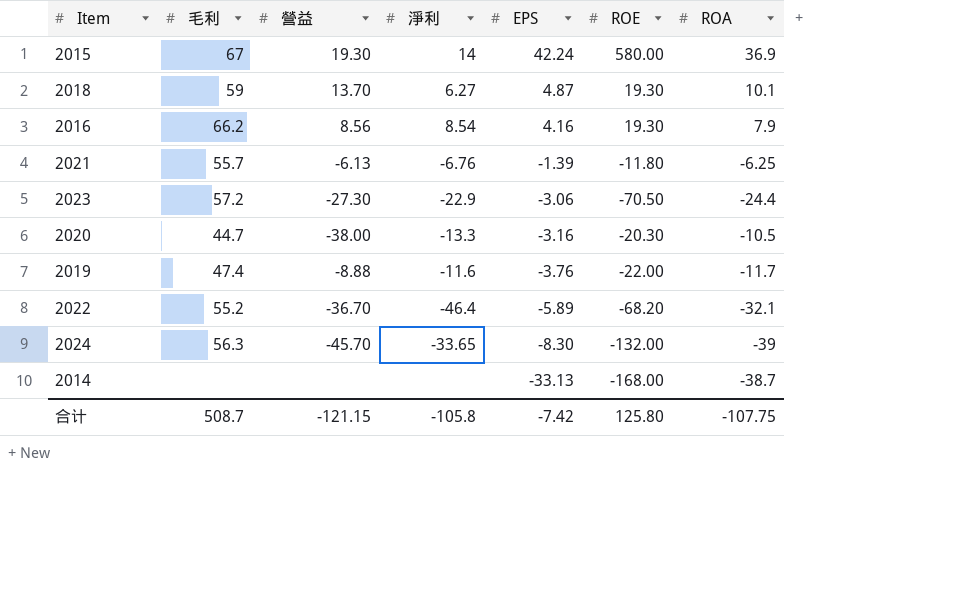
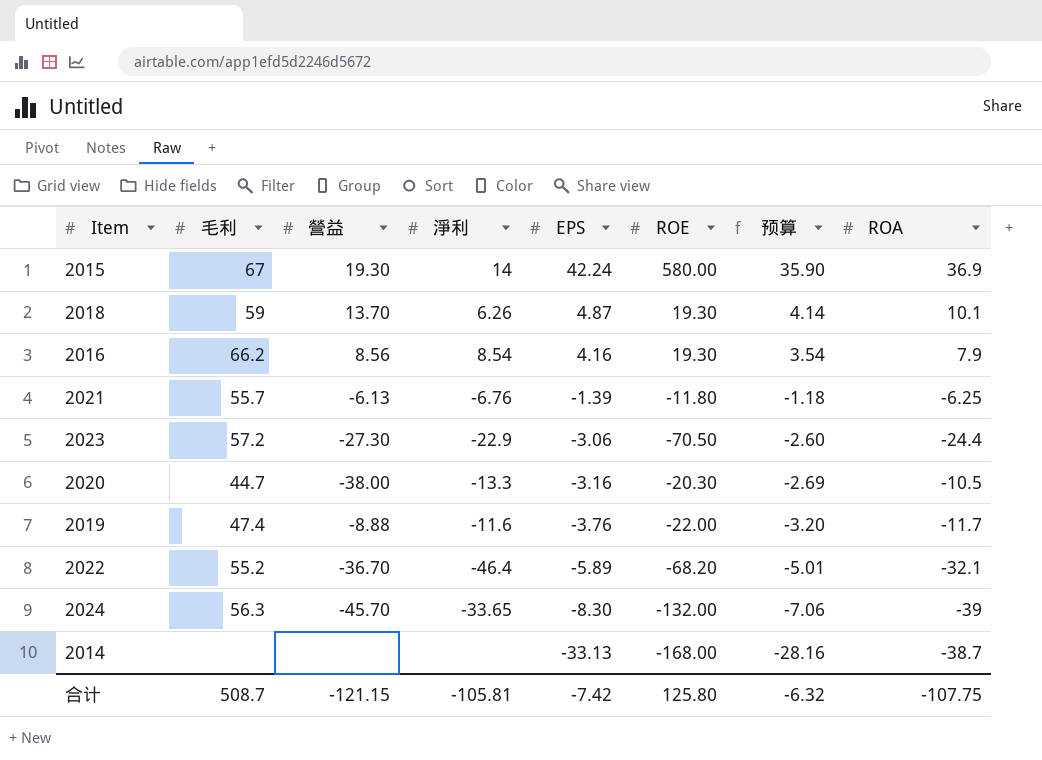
column 预算 | formula: none -> [EPS] * 0.85
2018 | 淨利: 6.27 -> 6.26
合计 | 淨利: -105.8 -> -105.81

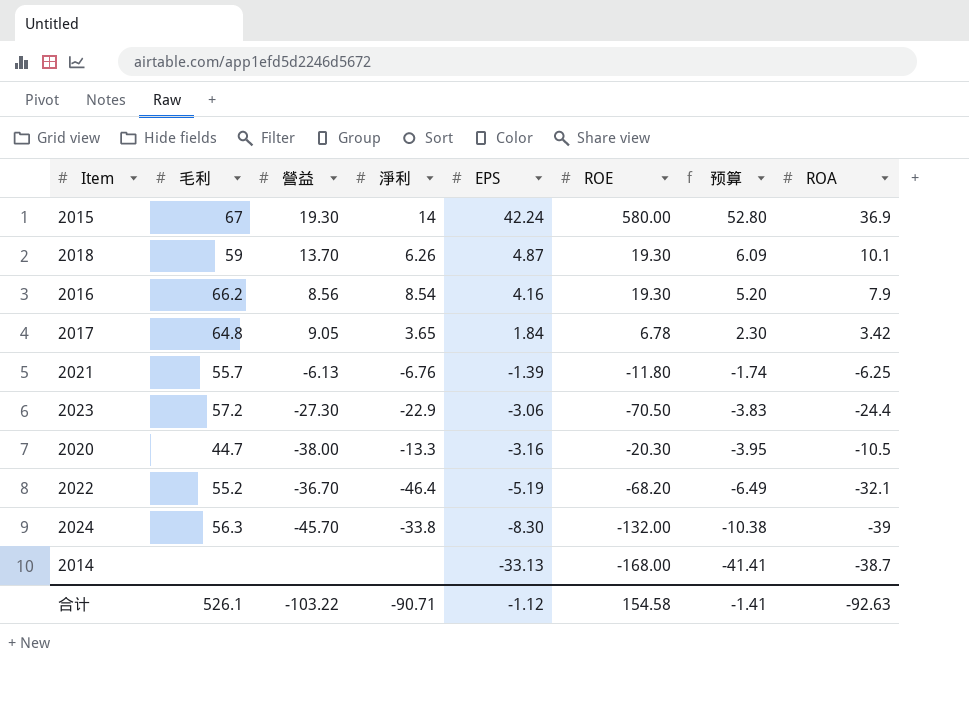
column 预算 | formula: [EPS] * 0.85 -> [EPS] * 1.25
row 2019: 47.4 | -8.88 | -11.6 | -3.76 | -22.00 | -3.20 | -11.7 -> none
row 2017: none -> 64.8 | 9.05 | 3.65 | 1.84 | 6.78 | 2.30 | 3.42
2022 | EPS: -5.89 -> -5.19
2024 | 淨利: -33.65 -> -33.8
合计 | 毛利: 508.7 -> 526.1
合计 | 營益: -121.15 -> -103.22
合计 | 淨利: -105.81 -> -90.71
合计 | EPS: -7.42 -> -1.12
合计 | ROE: 125.80 -> 154.58
合计 | 预算: -6.32 -> -1.41
合计 | ROA: -107.75 -> -92.63

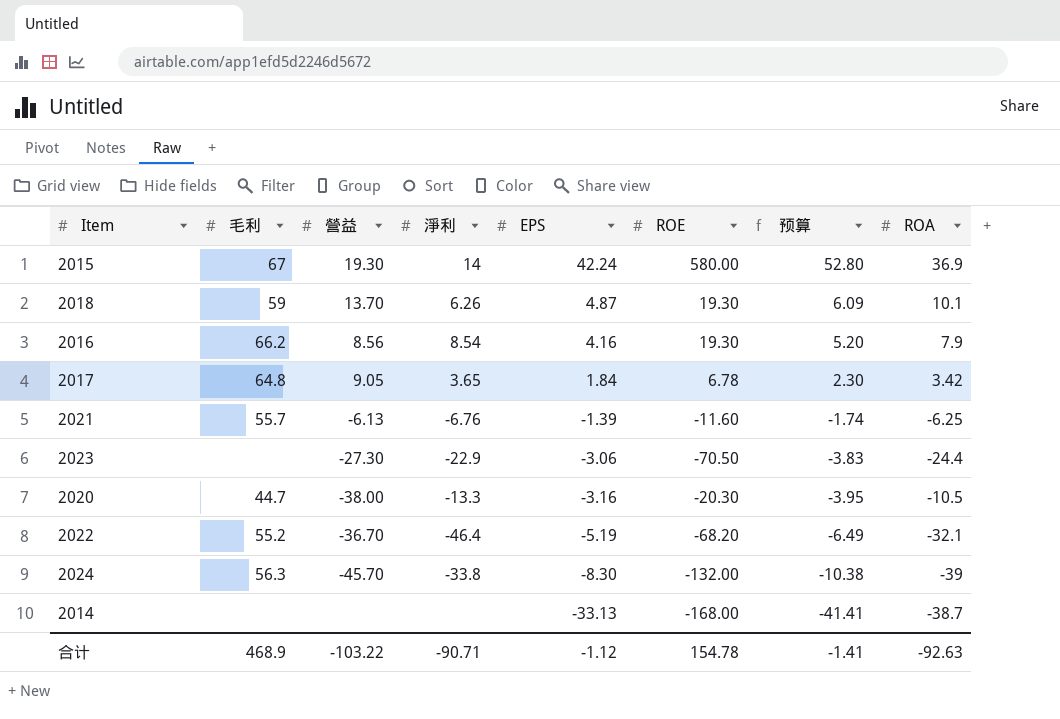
2021 | ROE: -11.80 -> -11.60
2023 | 毛利: 57.2 -> none
合计 | 毛利: 526.1 -> 468.9
合计 | ROE: 154.58 -> 154.78

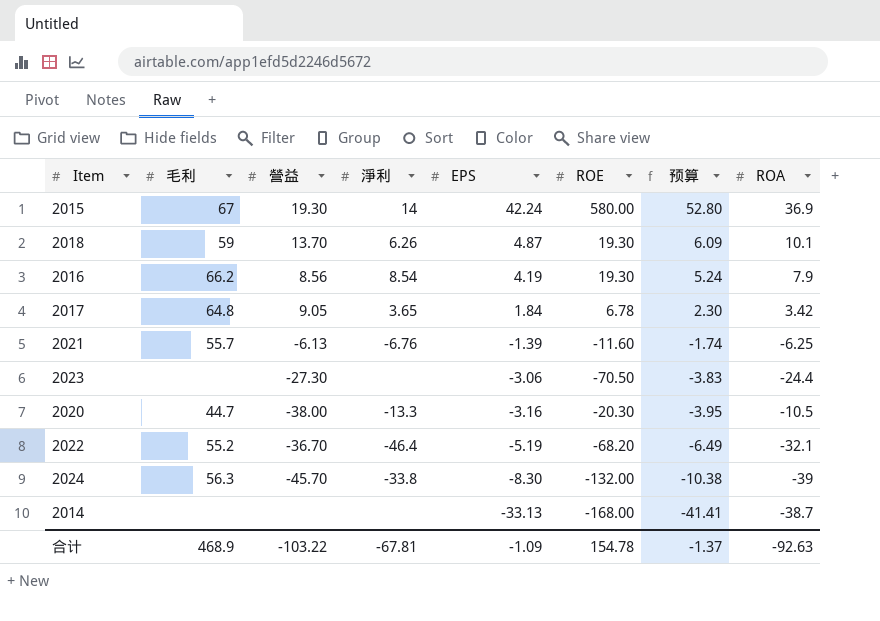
2016 | EPS: 4.16 -> 4.19
2016 | 预算: 5.20 -> 5.24
2023 | 淨利: -22.9 -> none
合计 | 淨利: -90.71 -> -67.81
合计 | EPS: -1.12 -> -1.09
合计 | 预算: -1.41 -> -1.37

